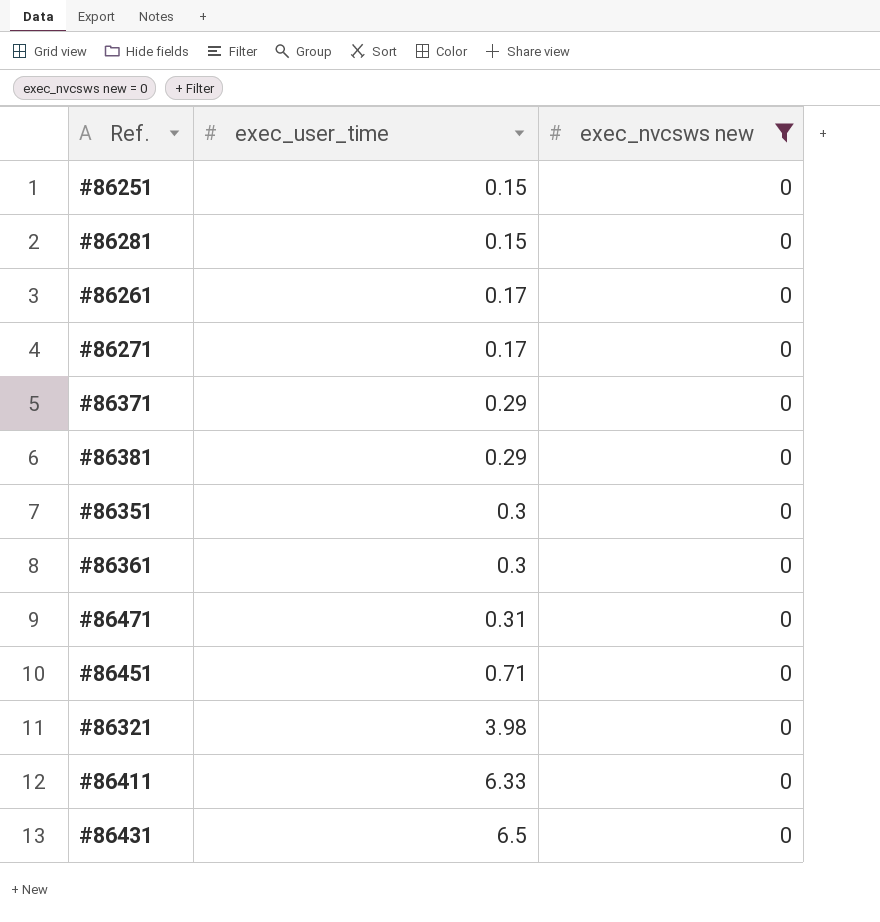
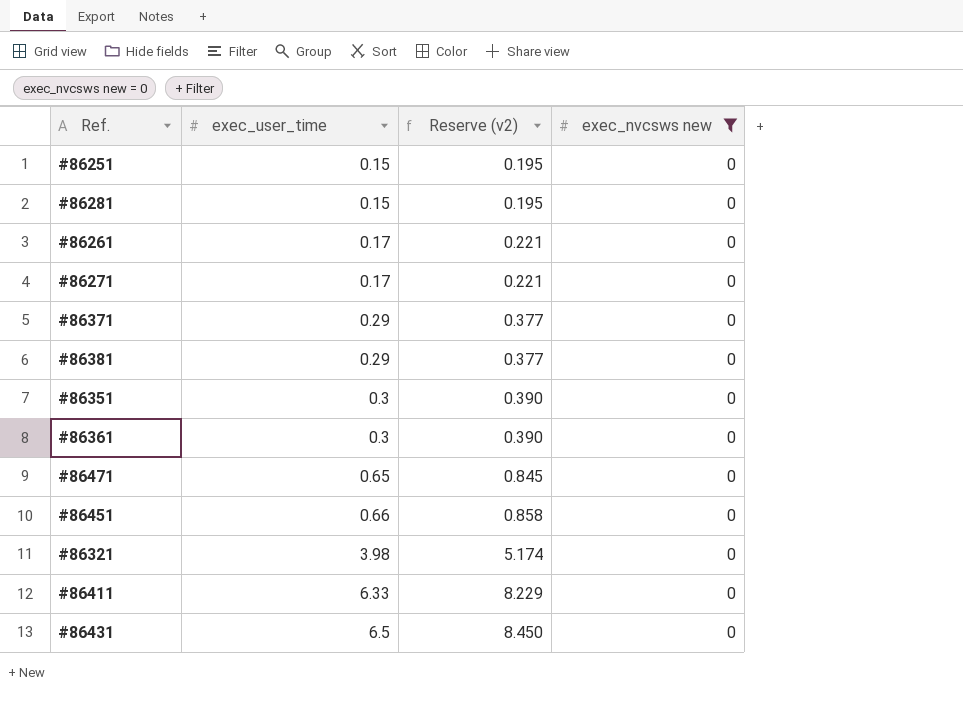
column Reserve (v2) | formula: none -> [exec_user_time] * 1.3
#86471 | exec_user_time: 0.31 -> 0.65
#86451 | exec_user_time: 0.71 -> 0.66

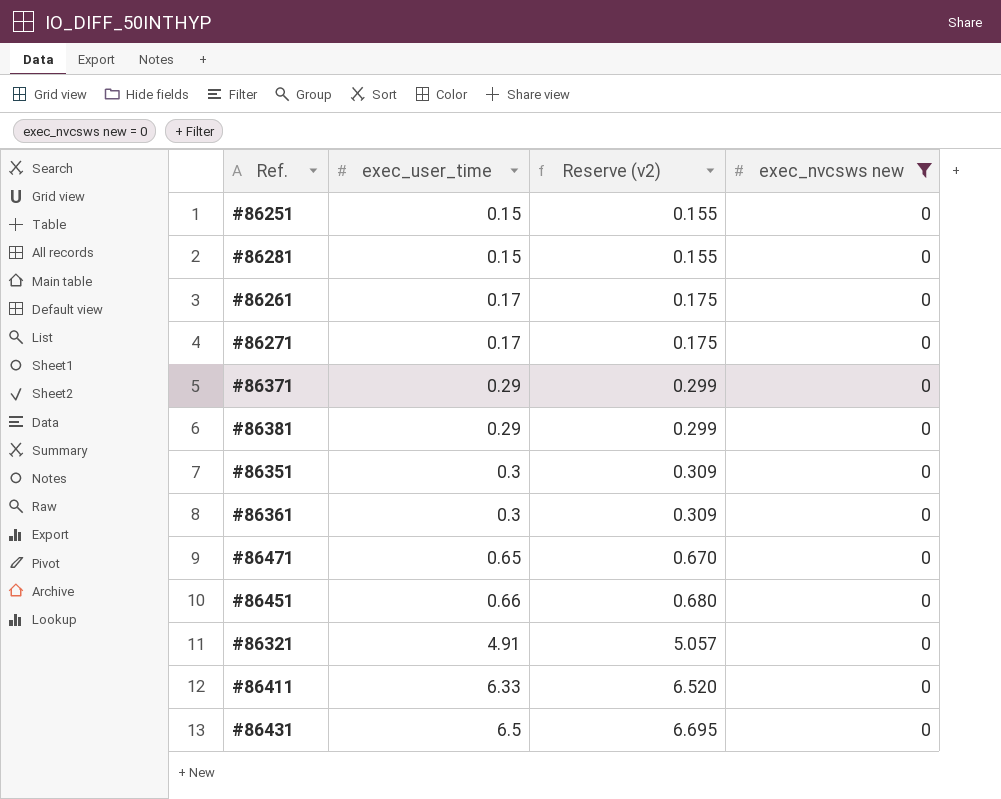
column Reserve (v2) | formula: [exec_user_time] * 1.3 -> [exec_user_time] * 1.03
#86321 | exec_user_time: 3.98 -> 4.91

